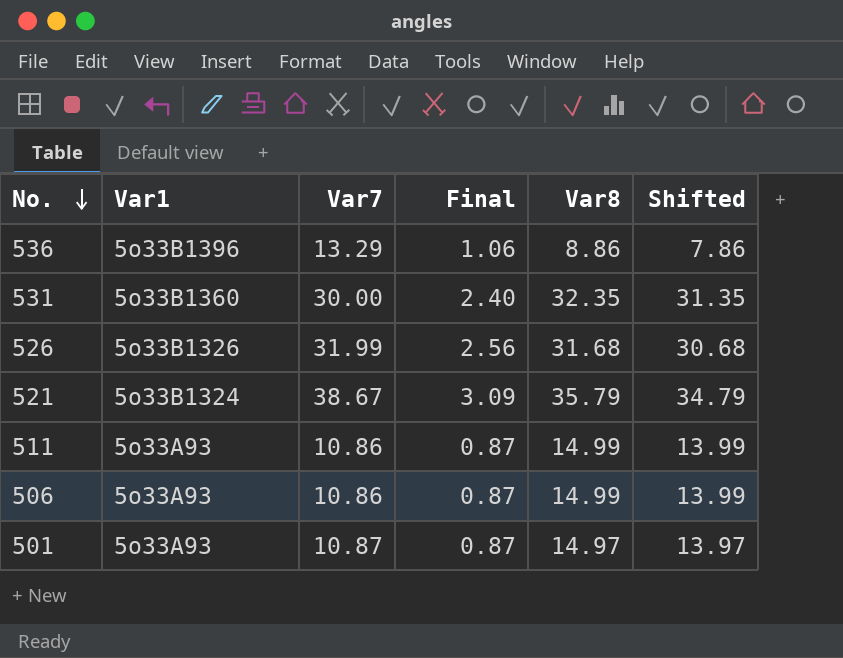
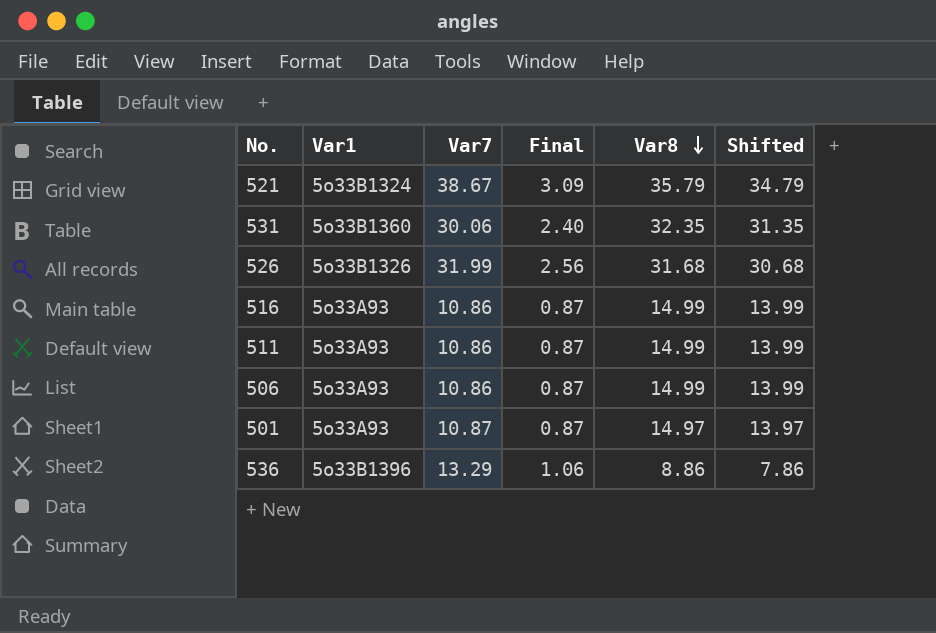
row order: No. descending -> Var8 descending
531 | Var7: 30.00 -> 30.06
row 516: none -> 5o33A93 | 10.86 | 0.87 | 14.99 | 13.99

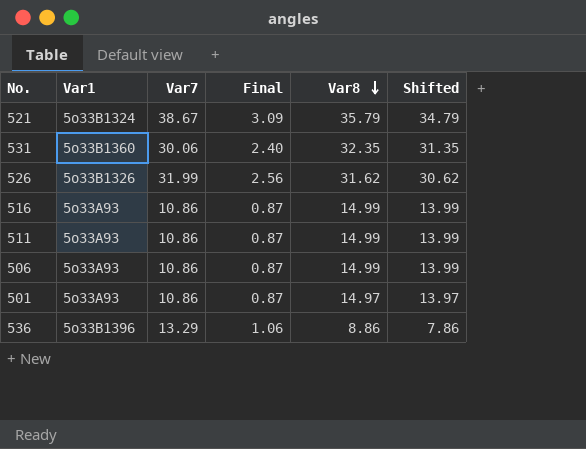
526 | Var8: 31.68 -> 31.62
526 | Shifted: 30.68 -> 30.62
501 | Var7: 10.87 -> 10.86

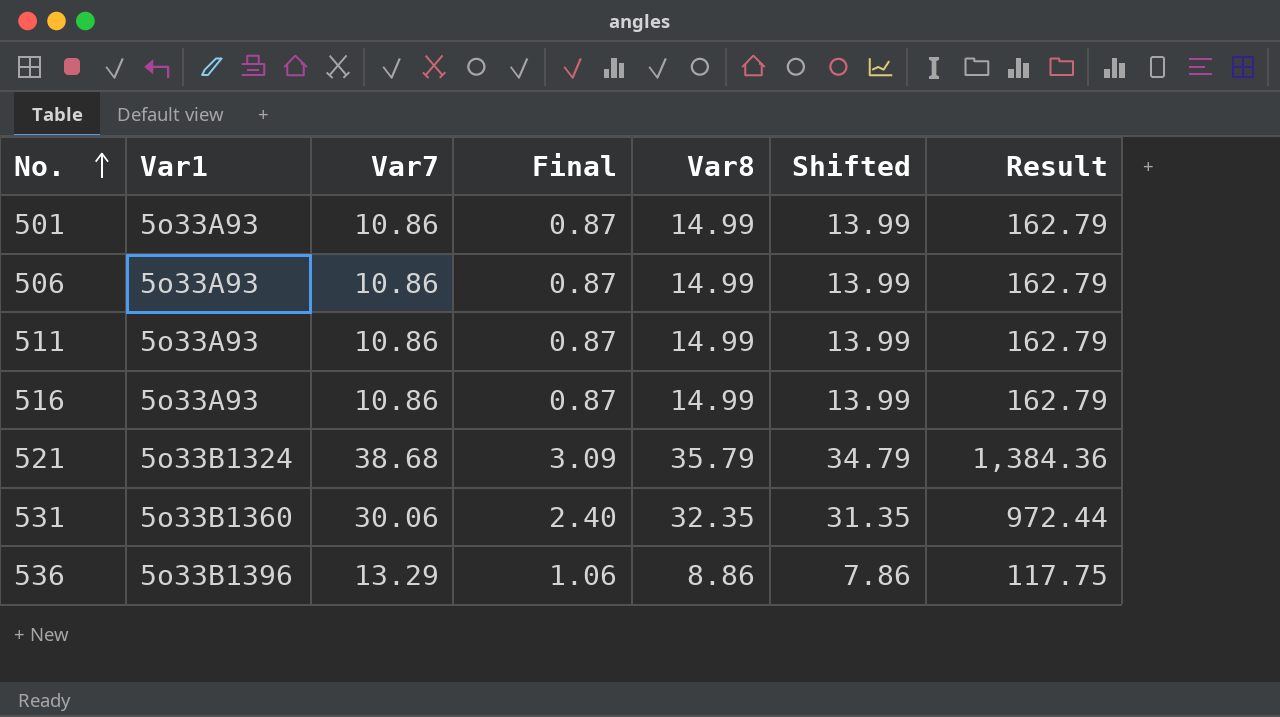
row order: Var8 descending -> No. ascending
column Result | formula: none -> [Var7] * [Var8]
row 526: 5o33B1326 | 31.99 | 2.56 | 31.62 | 30.62 -> none
501 | Var8: 14.97 -> 14.99
501 | Shifted: 13.97 -> 13.99
521 | Var7: 38.67 -> 38.68

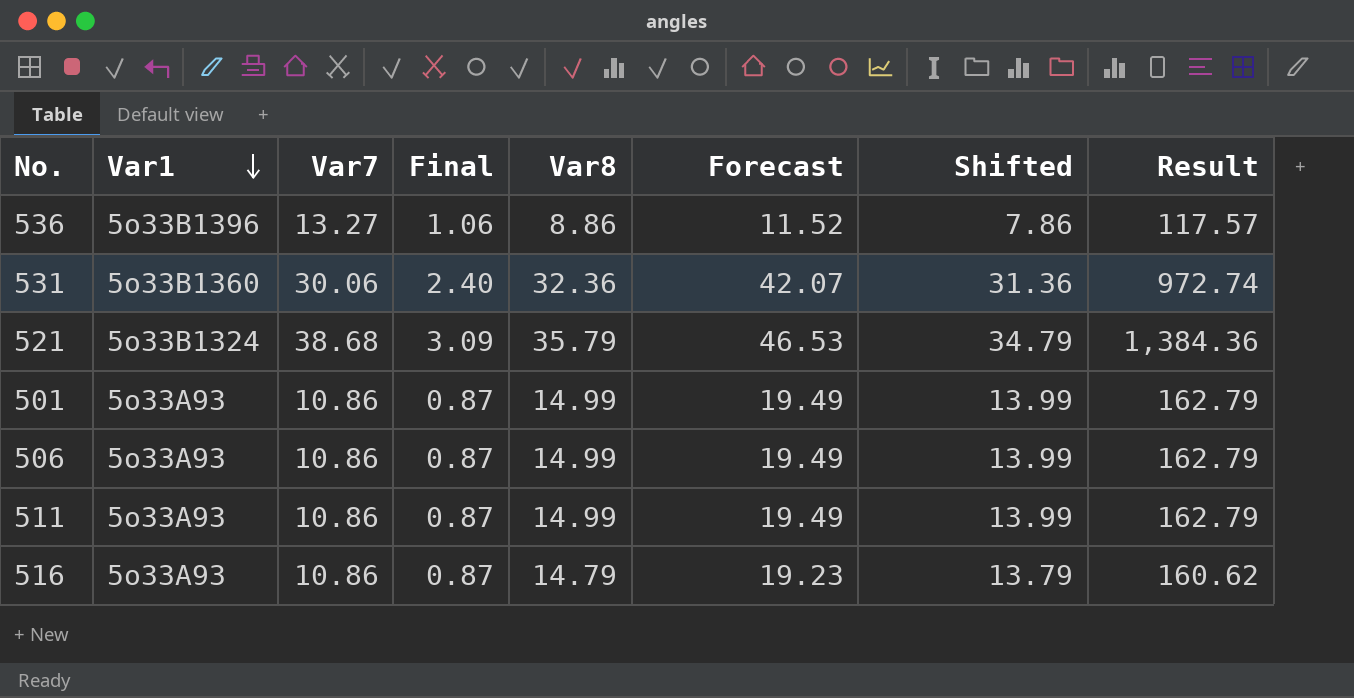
row order: No. ascending -> Var1 descending
column Forecast | formula: none -> [Var8] * 1.3
536 | Var7: 13.29 -> 13.27
536 | Result: 117.75 -> 117.57
531 | Var8: 32.35 -> 32.36
531 | Shifted: 31.35 -> 31.36
531 | Result: 972.44 -> 972.74
516 | Var8: 14.99 -> 14.79
516 | Shifted: 13.99 -> 13.79
516 | Result: 162.79 -> 160.62

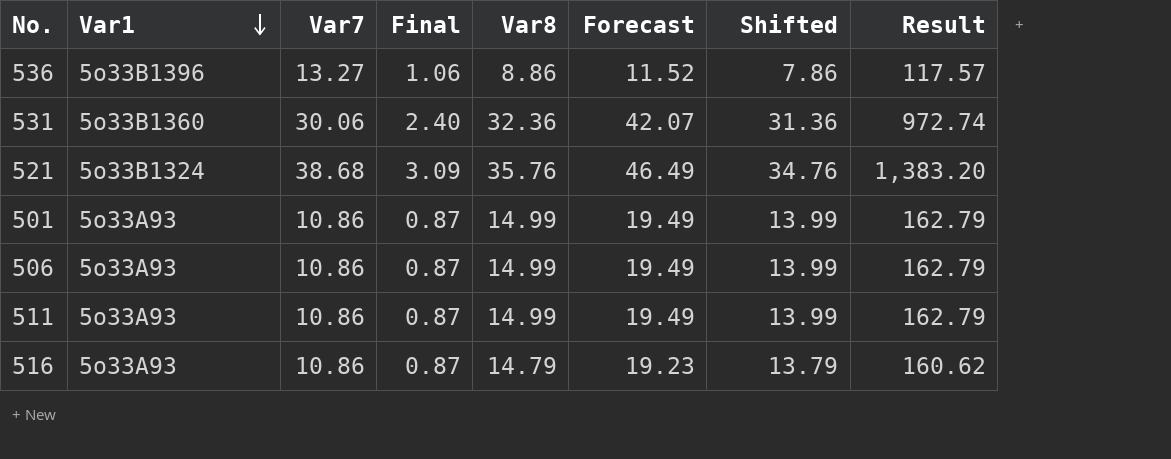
521 | Var8: 35.79 -> 35.76
521 | Forecast: 46.53 -> 46.49
521 | Shifted: 34.79 -> 34.76
521 | Result: 1,384.36 -> 1,383.20

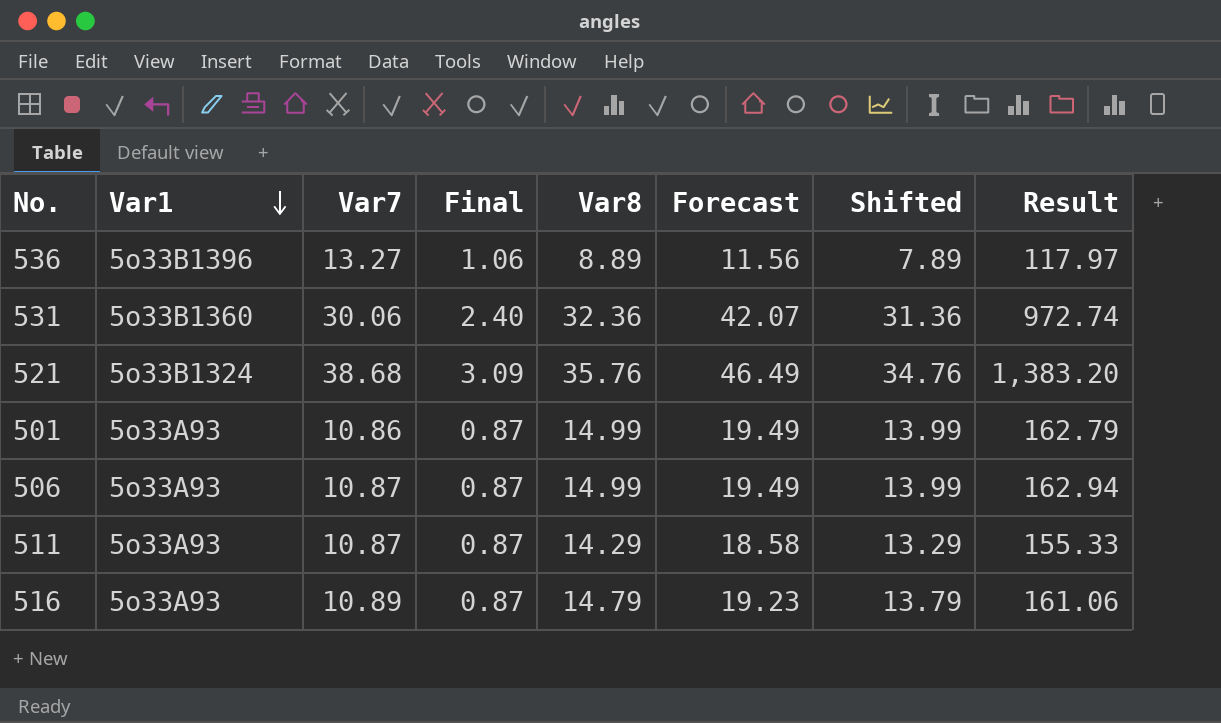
536 | Var8: 8.86 -> 8.89
536 | Forecast: 11.52 -> 11.56
536 | Shifted: 7.86 -> 7.89
536 | Result: 117.57 -> 117.97
506 | Var7: 10.86 -> 10.87
506 | Result: 162.79 -> 162.94
511 | Var7: 10.86 -> 10.87
511 | Var8: 14.99 -> 14.29
511 | Forecast: 19.49 -> 18.58
511 | Shifted: 13.99 -> 13.29
511 | Result: 162.79 -> 155.33
516 | Var7: 10.86 -> 10.89
516 | Result: 160.62 -> 161.06

